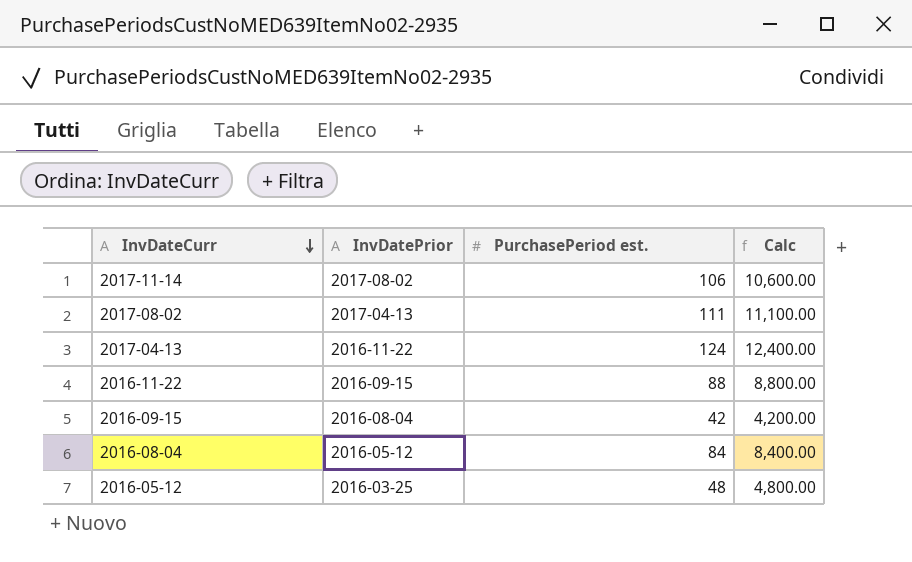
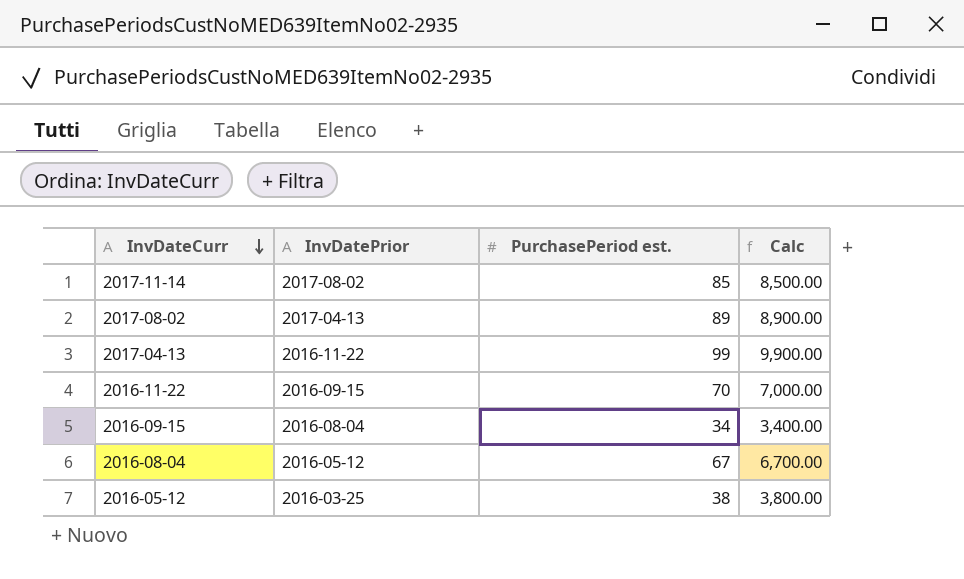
2017-11-14 | PurchasePeriod est.: 106 -> 85
2017-11-14 | Calc: 10,600.00 -> 8,500.00
2017-08-02 | PurchasePeriod est.: 111 -> 89
2017-08-02 | Calc: 11,100.00 -> 8,900.00
2017-04-13 | PurchasePeriod est.: 124 -> 99
2017-04-13 | Calc: 12,400.00 -> 9,900.00
2016-11-22 | PurchasePeriod est.: 88 -> 70
2016-11-22 | Calc: 8,800.00 -> 7,000.00
2016-09-15 | PurchasePeriod est.: 42 -> 34
2016-09-15 | Calc: 4,200.00 -> 3,400.00
2016-08-04 | PurchasePeriod est.: 84 -> 67
2016-08-04 | Calc: 8,400.00 -> 6,700.00
2016-05-12 | PurchasePeriod est.: 48 -> 38
2016-05-12 | Calc: 4,800.00 -> 3,800.00

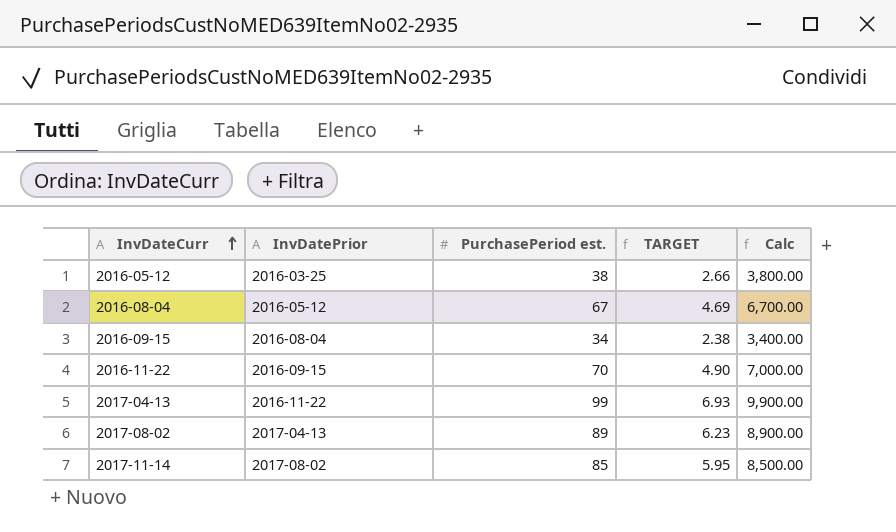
row order: InvDateCurr descending -> InvDateCurr ascending
column TARGET | formula: none -> [PurchasePeriod est.] * 0.07

